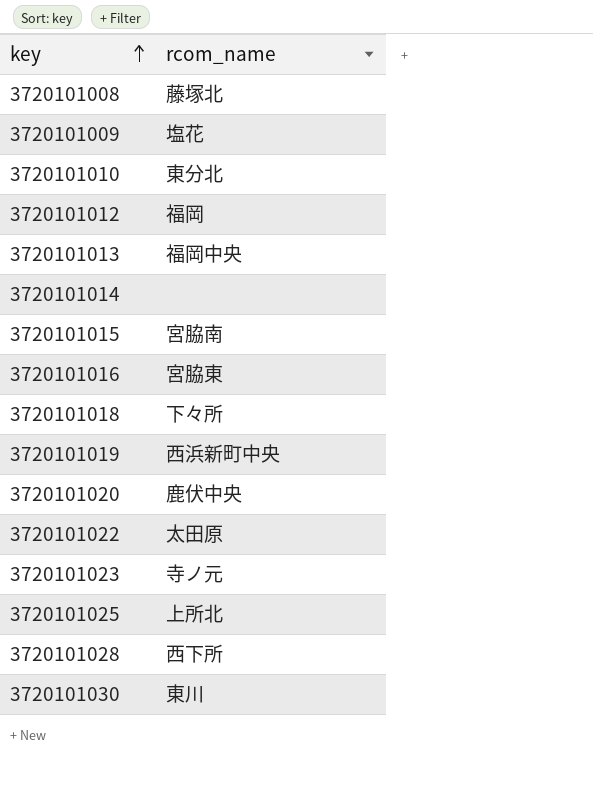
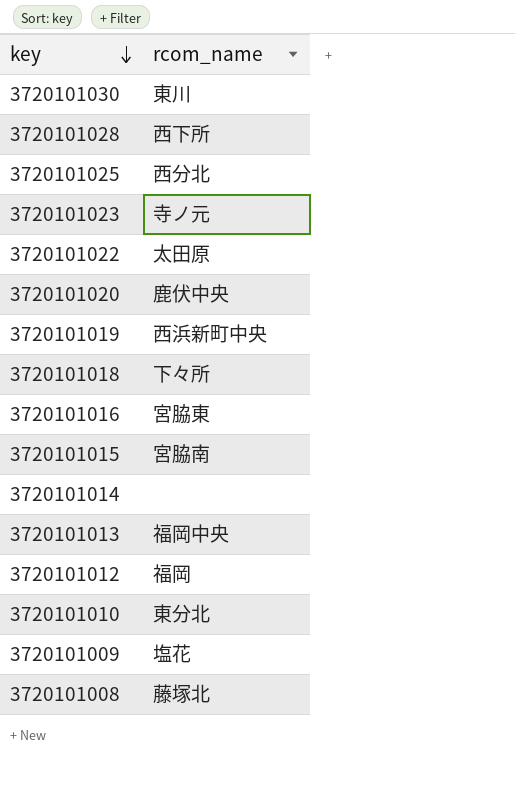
row order: key ascending -> key descending
3720101025 | rcom_name: 上所北 -> 西分北

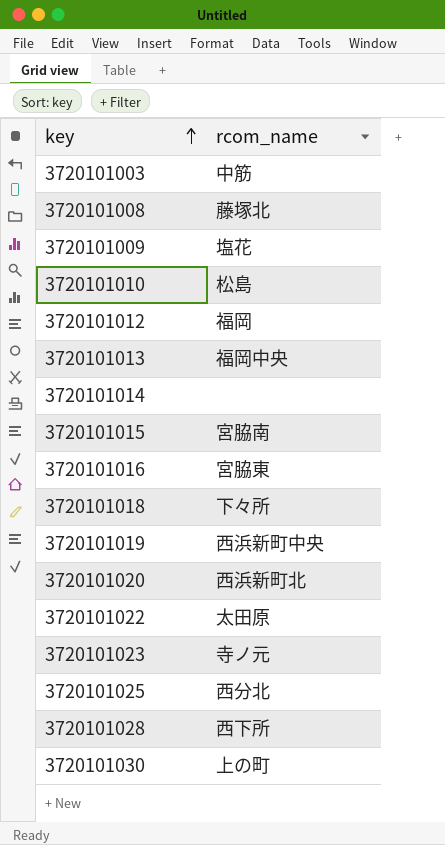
row order: key descending -> key ascending
row 3720101003: none -> 中筋
3720101010 | rcom_name: 東分北 -> 松島
3720101020 | rcom_name: 鹿伏中央 -> 西浜新町北
3720101030 | rcom_name: 東川 -> 上の町

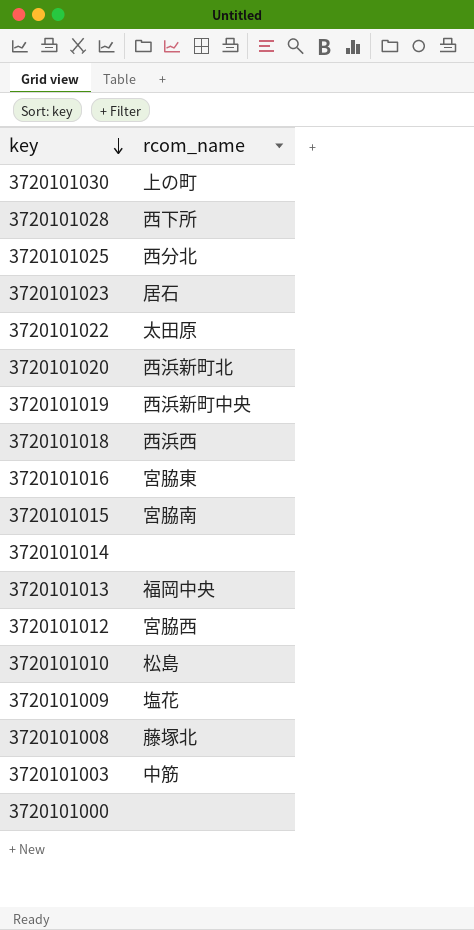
row order: key ascending -> key descending
3720101023 | rcom_name: 寺ノ元 -> 居石
3720101018 | rcom_name: 下々所 -> 西浜西
3720101012 | rcom_name: 福岡 -> 宮脇西
row 3720101000: none -> none

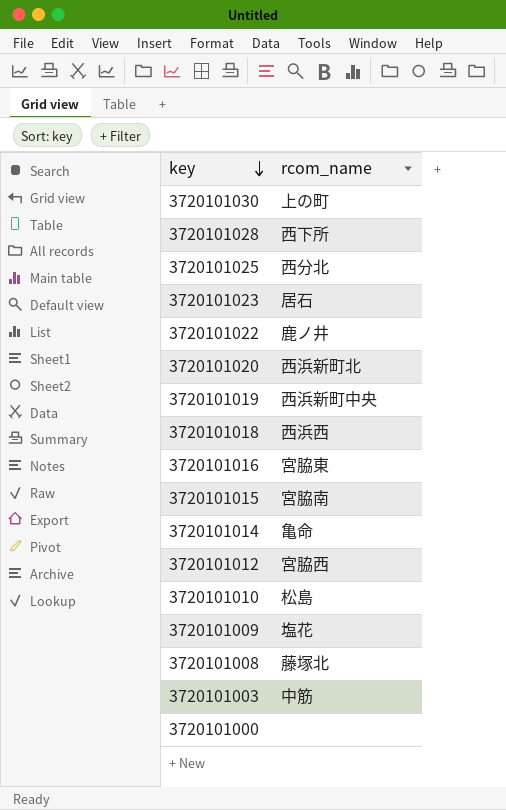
row 3720101013: 福岡中央 -> none
3720101022 | rcom_name: 太田原 -> 鹿ノ井
3720101014 | rcom_name: none -> 亀命

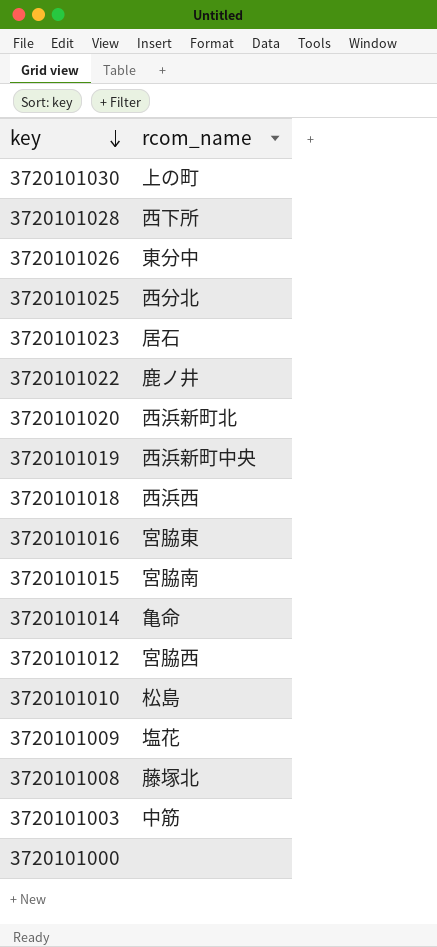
row 3720101026: none -> 東分中

